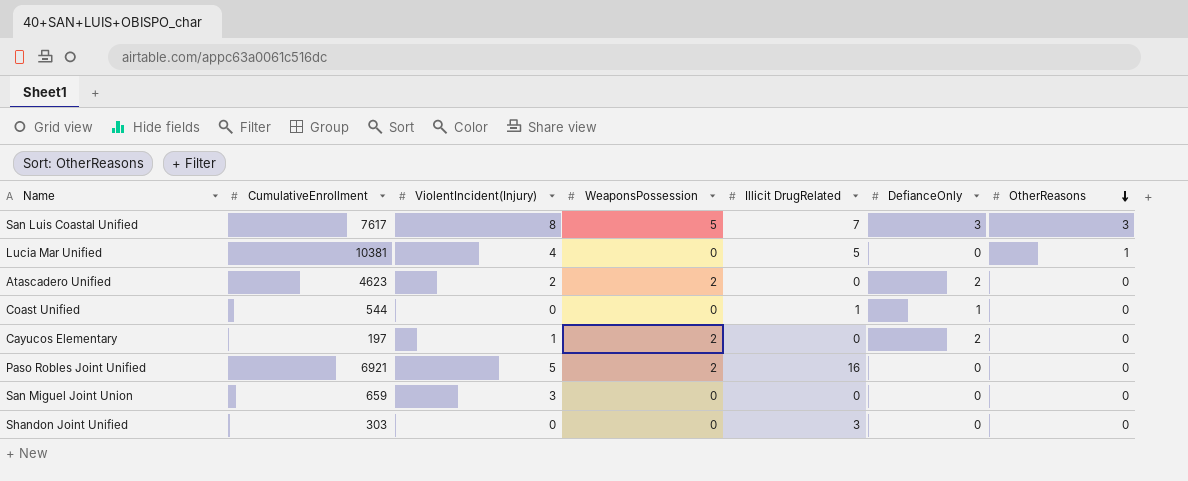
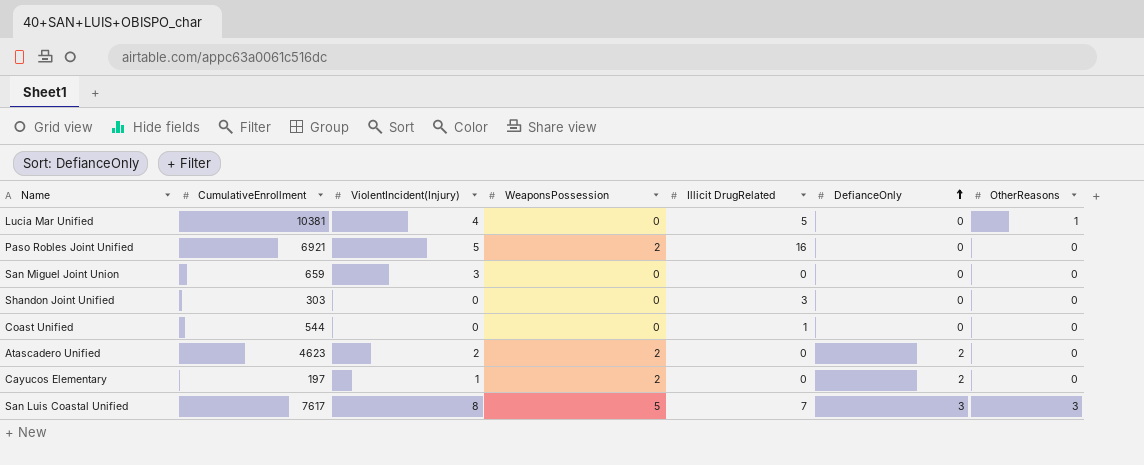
row order: OtherReasons descending -> DefianceOnly ascending
Coast Unified | DefianceOnly: 1 -> 0

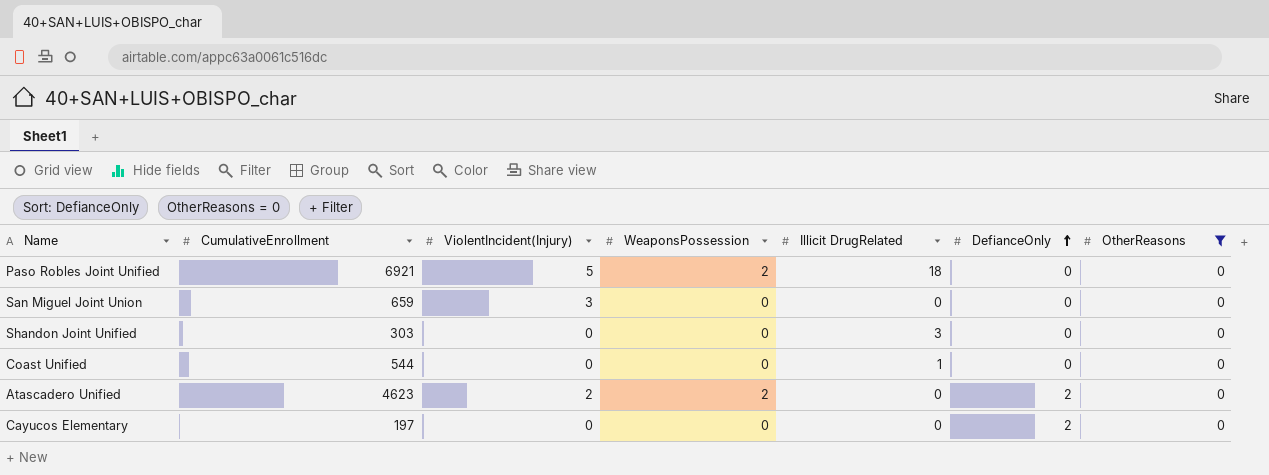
filter: none -> OtherReasons = 0
Paso Robles Joint Unified | Illicit DrugRelated: 16 -> 18
Cayucos Elementary | ViolentIncident(Injury): 1 -> 0
Cayucos Elementary | WeaponsPossession: 2 -> 0

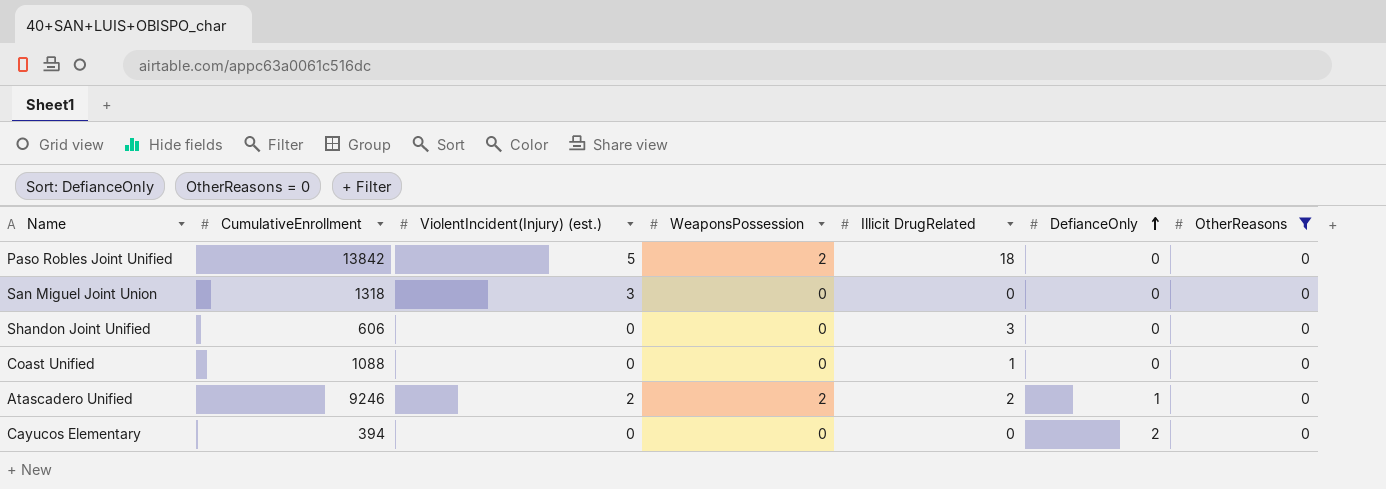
column name: ViolentIncident(Injury) -> ViolentIncident(Injury) (est.)
Paso Robles Joint Unified | CumulativeEnrollment: 6921 -> 13842
San Miguel Joint Union | CumulativeEnrollment: 659 -> 1318
Shandon Joint Unified | CumulativeEnrollment: 303 -> 606
Coast Unified | CumulativeEnrollment: 544 -> 1088
Atascadero Unified | CumulativeEnrollment: 4623 -> 9246
Atascadero Unified | Illicit DrugRelated: 0 -> 2
Atascadero Unified | DefianceOnly: 2 -> 1
Cayucos Elementary | CumulativeEnrollment: 197 -> 394

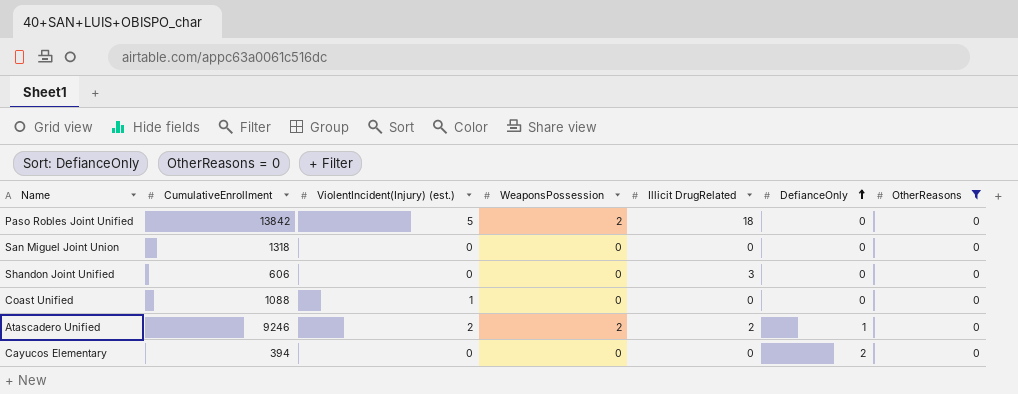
San Miguel Joint Union | ViolentIncident(Injury) (est.): 3 -> 0
Coast Unified | ViolentIncident(Injury) (est.): 0 -> 1
Coast Unified | Illicit DrugRelated: 1 -> 0

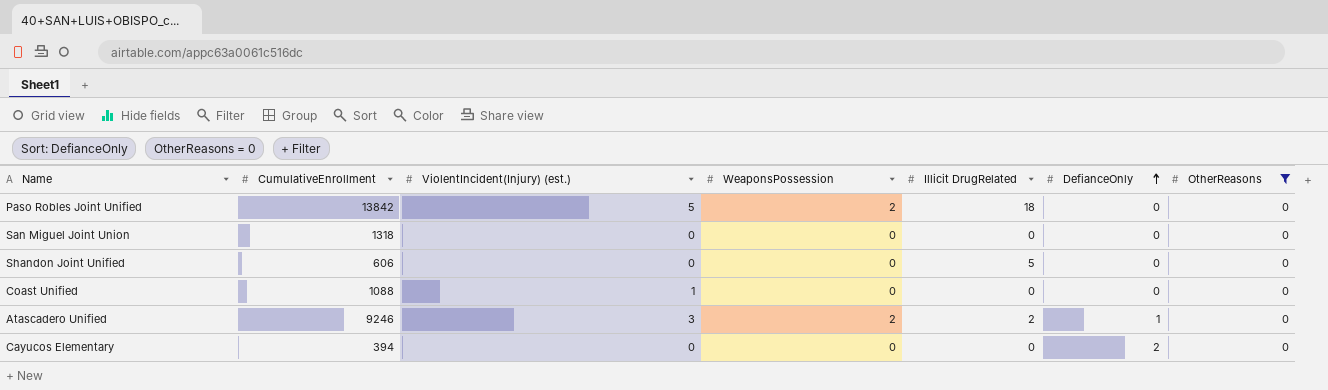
Shandon Joint Unified | Illicit DrugRelated: 3 -> 5
Atascadero Unified | ViolentIncident(Injury) (est.): 2 -> 3

